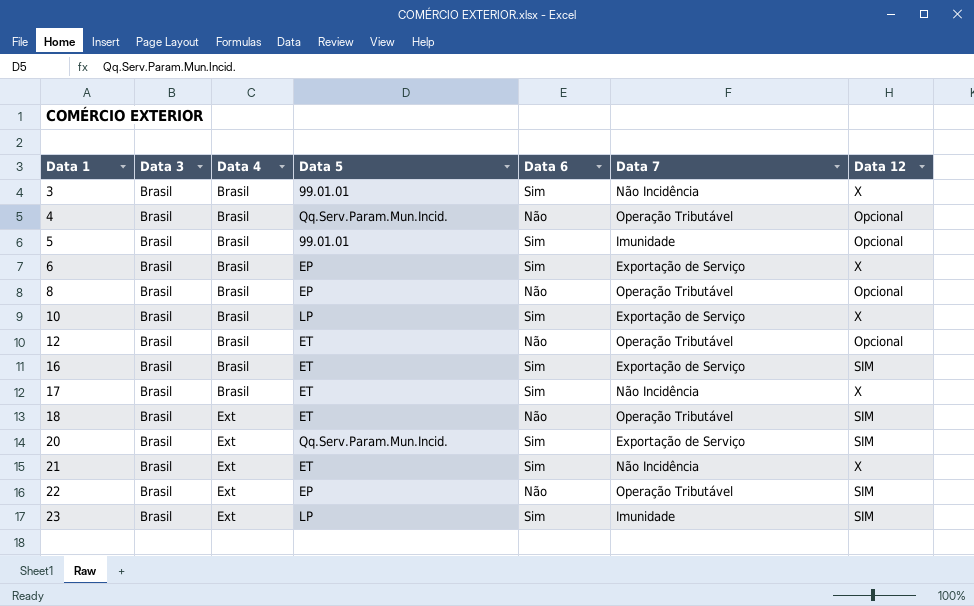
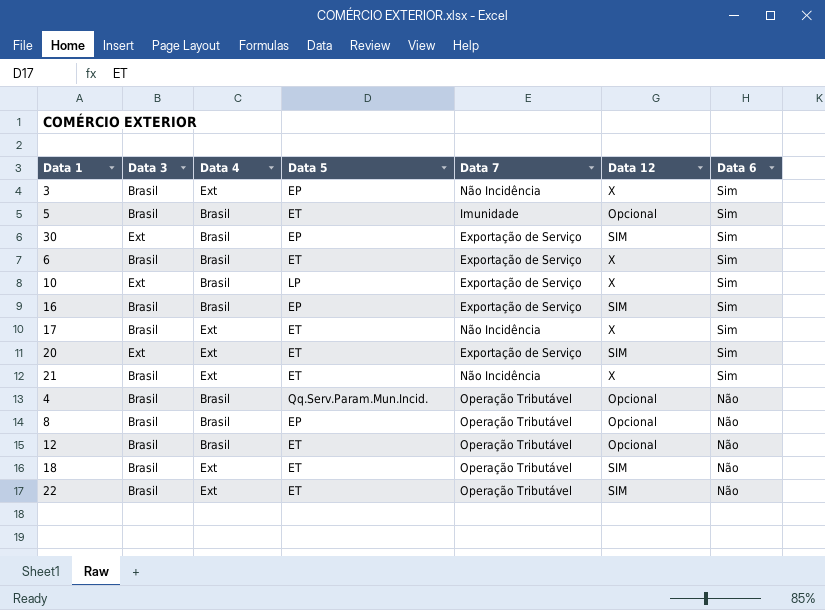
row order: Data 1 ascending -> Data 6 descending
column Data 6 | position: 5 -> 7
row 23: Brasil | Ext | LP | Sim | Imunidade | SIM -> none
3 | Data 4: Brasil -> Ext
3 | Data 5: 99.01.01 -> EP
5 | Data 5: 99.01.01 -> ET
row 30: none -> Ext | Brasil | EP | Exportação de Serviço | SIM | Sim
6 | Data 5: EP -> ET
10 | Data 3: Brasil -> Ext
16 | Data 5: ET -> EP
17 | Data 4: Brasil -> Ext
20 | Data 3: Brasil -> Ext
20 | Data 5: Qq.Serv.Param.Mun.Incid. -> ET
22 | Data 5: EP -> ET

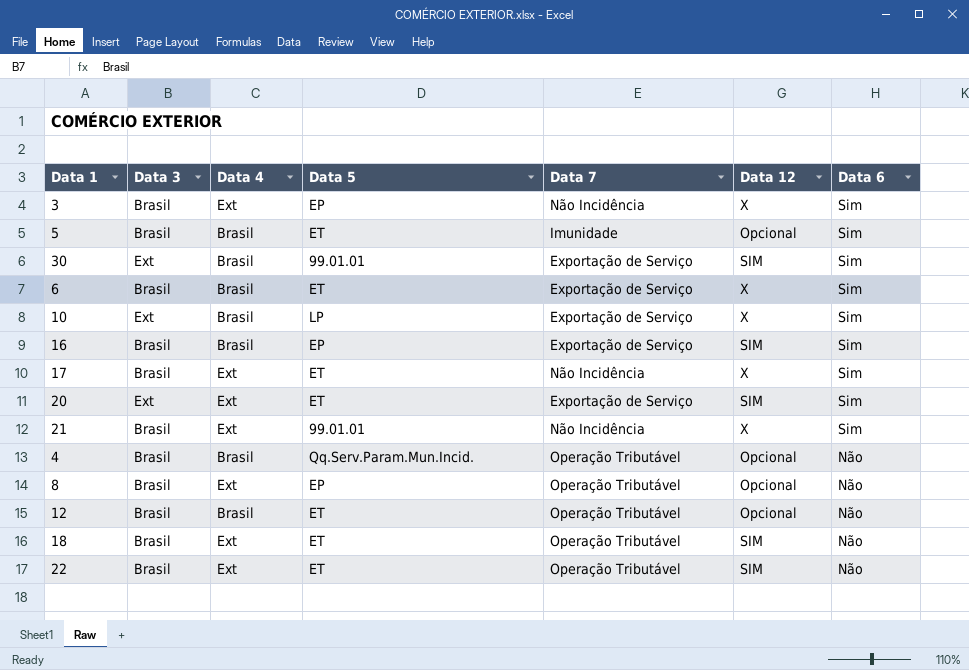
30 | Data 5: EP -> 99.01.01
21 | Data 5: ET -> 99.01.01
8 | Data 4: Brasil -> Ext

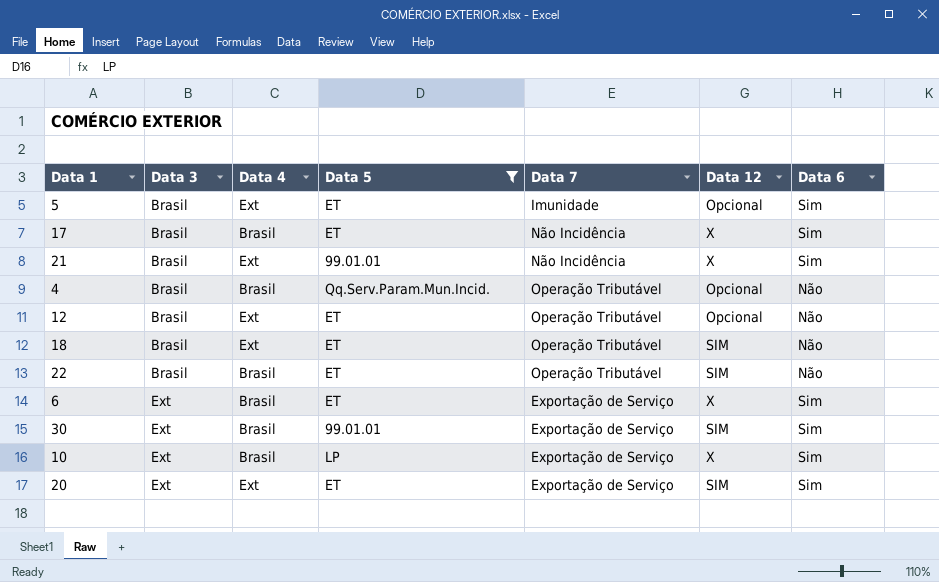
filter: none -> Data 5 != EP
row order: Data 6 descending -> Data 3 ascending
5 | Data 4: Brasil -> Ext
17 | Data 4: Ext -> Brasil
12 | Data 4: Brasil -> Ext
22 | Data 4: Ext -> Brasil
6 | Data 3: Brasil -> Ext

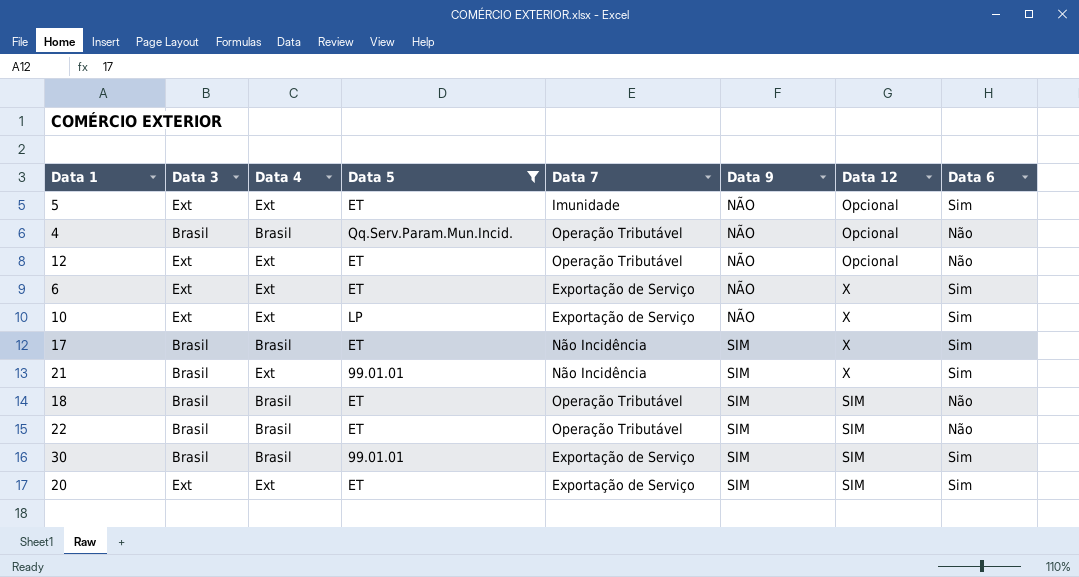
row order: Data 3 ascending -> Data 9 ascending
column Data 9 | position: none -> 6
5 | Data 3: Brasil -> Ext
12 | Data 3: Brasil -> Ext
6 | Data 4: Brasil -> Ext
10 | Data 4: Brasil -> Ext
18 | Data 4: Ext -> Brasil
30 | Data 3: Ext -> Brasil

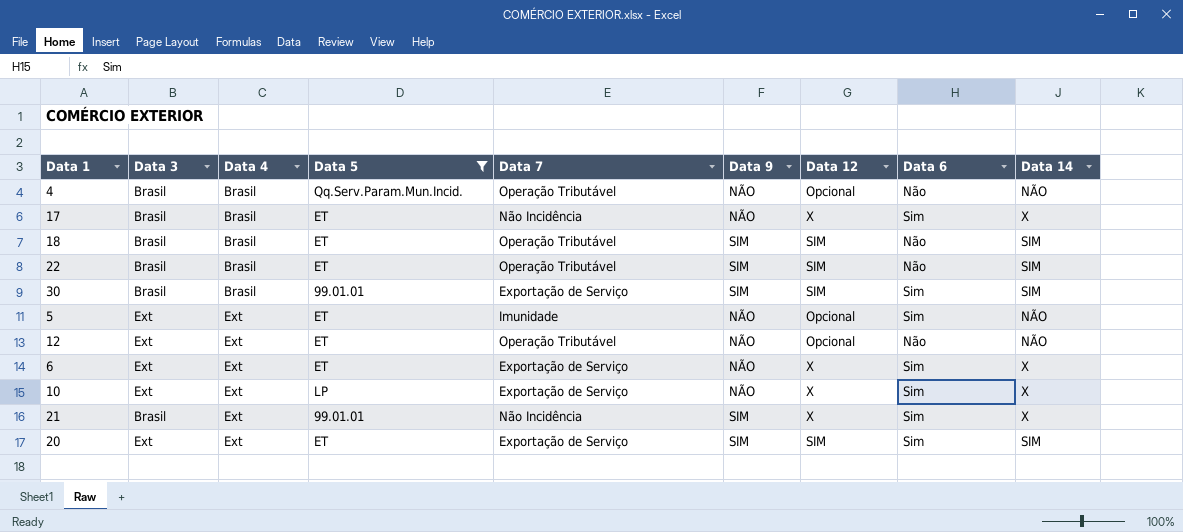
row order: Data 9 ascending -> Data 4 ascending
column Data 14 | position: none -> 9
17 | Data 9: SIM -> NÃO

